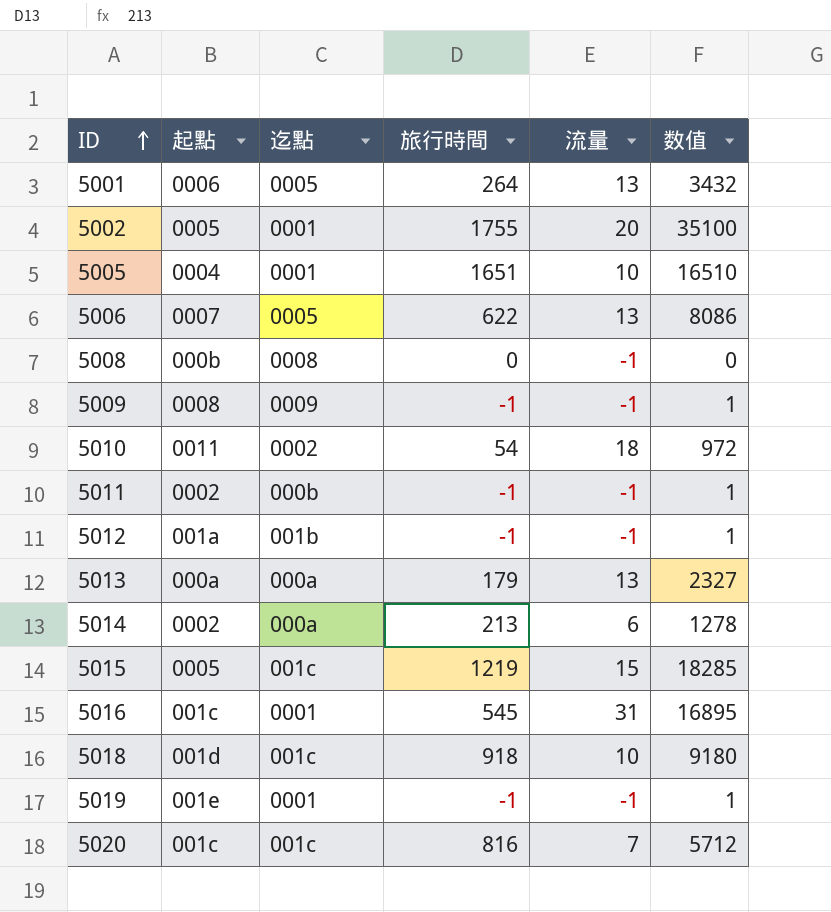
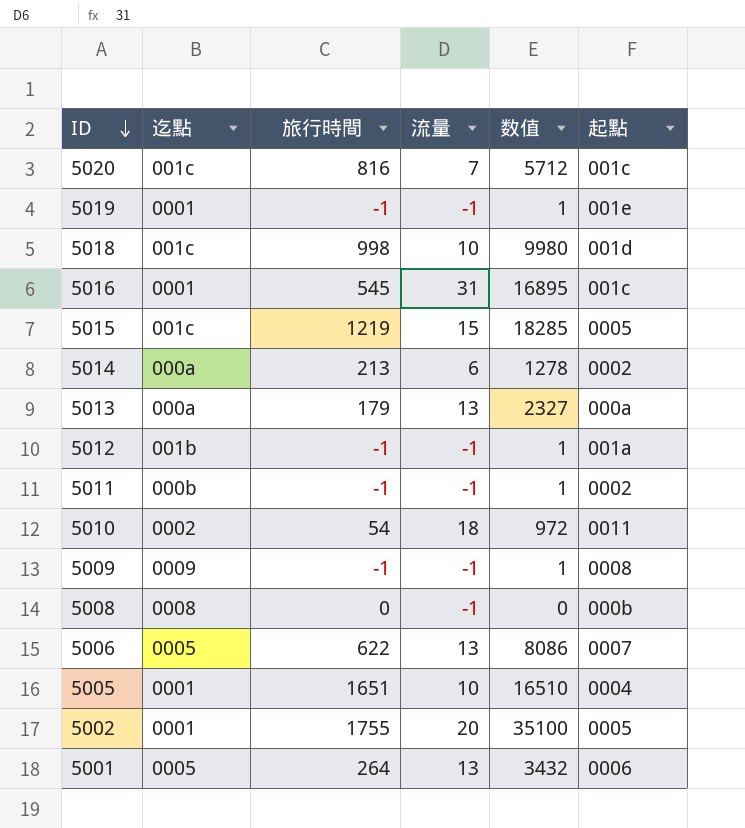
row order: ID ascending -> ID descending
column 起點 | position: 2 -> 6
5018 | 旅行時間: 918 -> 998
5018 | 数值: 9180 -> 9980

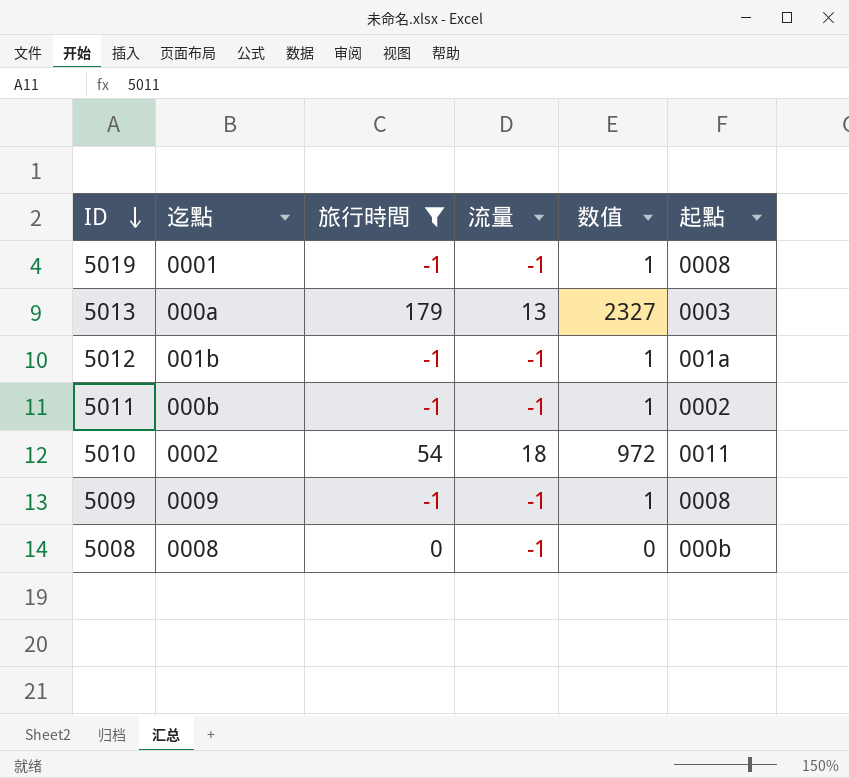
filter: none -> 旅行時間 <= 179
5019 | 起點: 001e -> 0008
5013 | 起點: 000a -> 0003

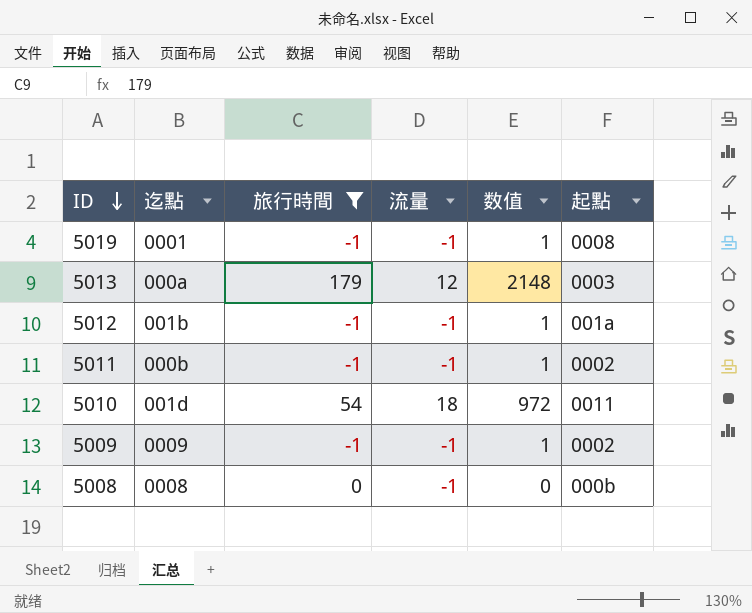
5013 | 流量: 13 -> 12
5013 | 数值: 2327 -> 2148
5010 | 迄點: 0002 -> 001d
5009 | 起點: 0008 -> 0002

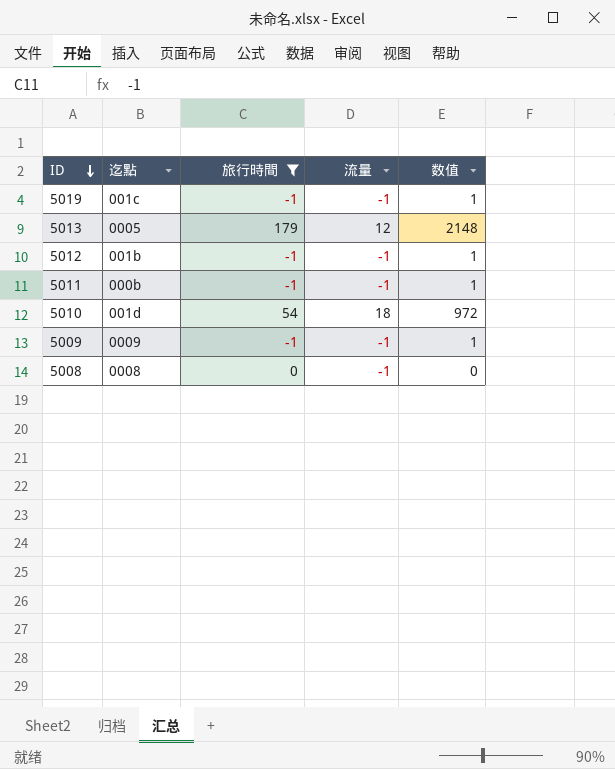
column 起點 | position: 6 -> none
5019 | 迄點: 0001 -> 001c
5013 | 迄點: 000a -> 0005

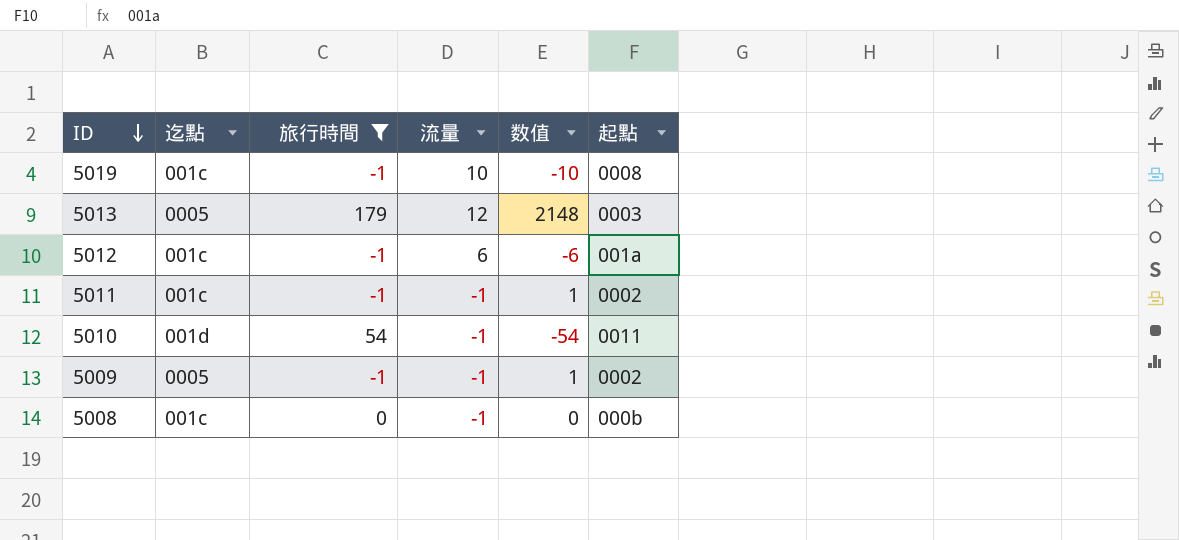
column 起點 | position: none -> 6
5019 | 流量: -1 -> 10
5019 | 数值: 1 -> -10
5012 | 迄點: 001b -> 001c
5012 | 流量: -1 -> 6
5012 | 数值: 1 -> -6
5011 | 迄點: 000b -> 001c
5010 | 流量: 18 -> -1
5010 | 数值: 972 -> -54
5009 | 迄點: 0009 -> 0005
5008 | 迄點: 0008 -> 001c

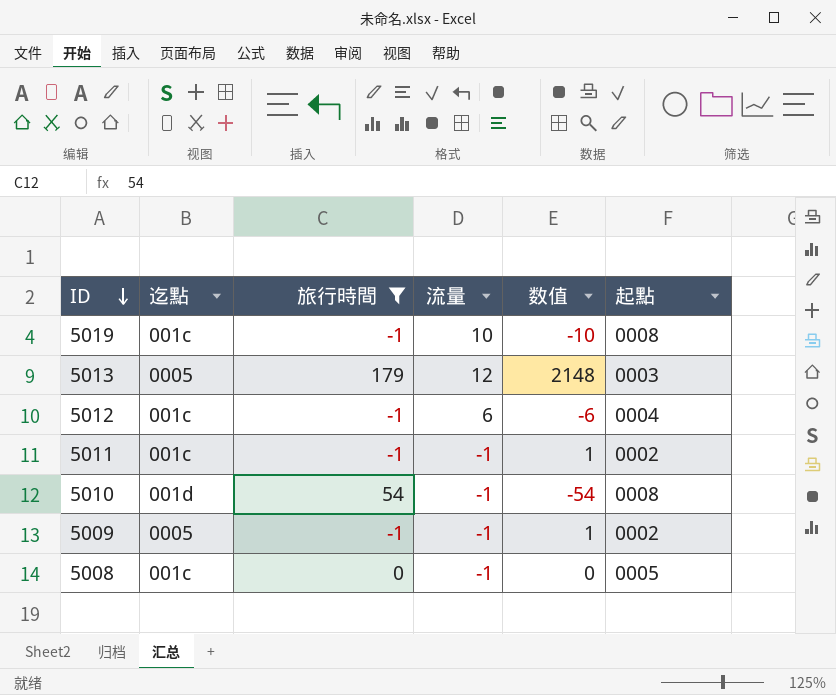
5012 | 起點: 001a -> 0004
5010 | 起點: 0011 -> 0008
5008 | 起點: 000b -> 0005

